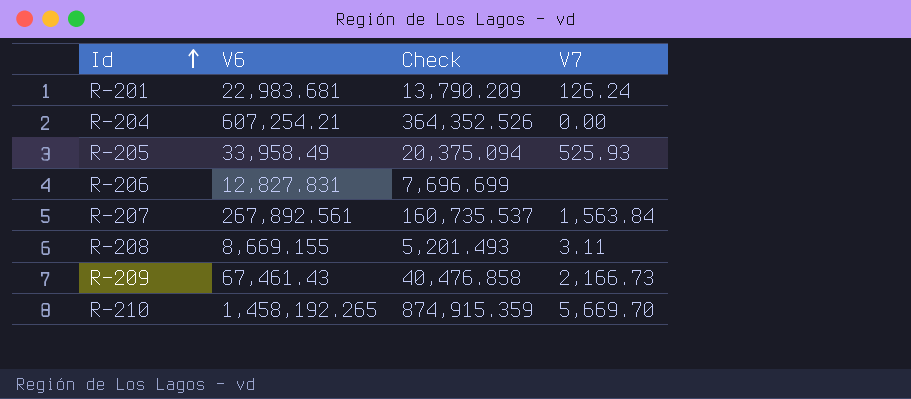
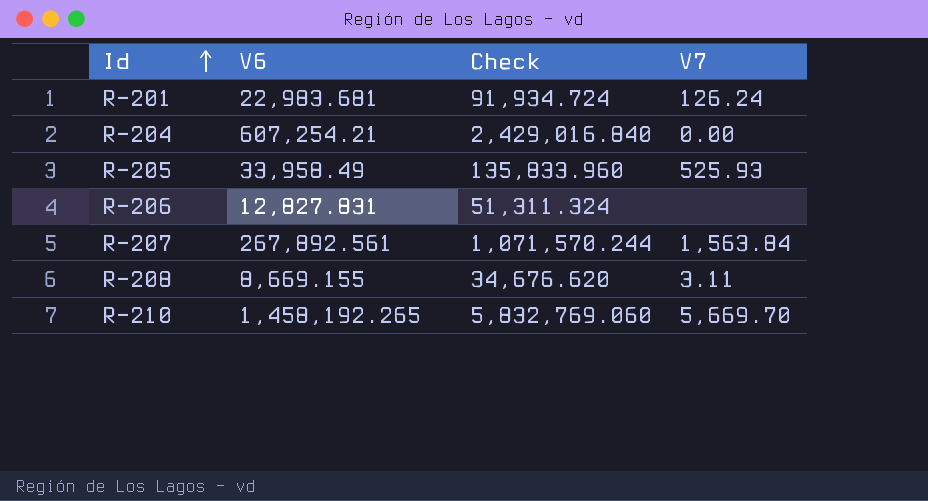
column Check | formula: [V6] * 0.6 -> [V6] * 4
row R-209: 67,461.43 | 40,476.858 | 2,166.73 -> none

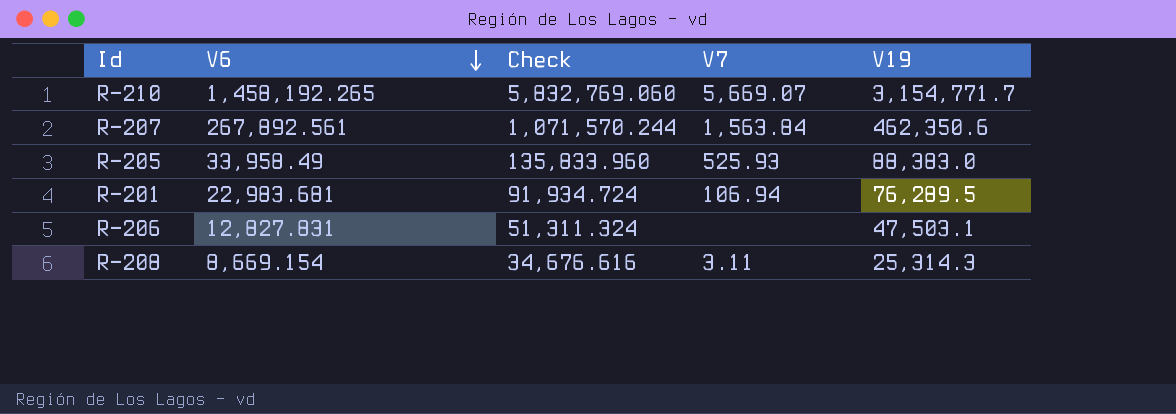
row order: Id ascending -> V6 descending
column V19 | position: none -> 5
row R-204: 607,254.21 | 2,429,016.840 | 0.00 -> none
R-210 | V7: 5,669.70 -> 5,669.07
R-201 | V7: 126.24 -> 106.94
R-208 | V6: 8,669.155 -> 8,669.154
R-208 | Check: 34,676.620 -> 34,676.616

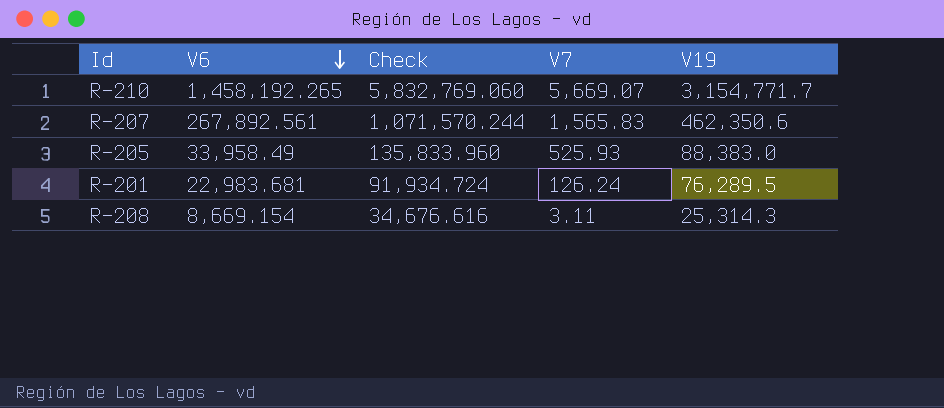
row R-206: 12,827.831 | 51,311.324 | none | 47,503.1 -> none
R-207 | V7: 1,563.84 -> 1,565.83
R-201 | V7: 106.94 -> 126.24

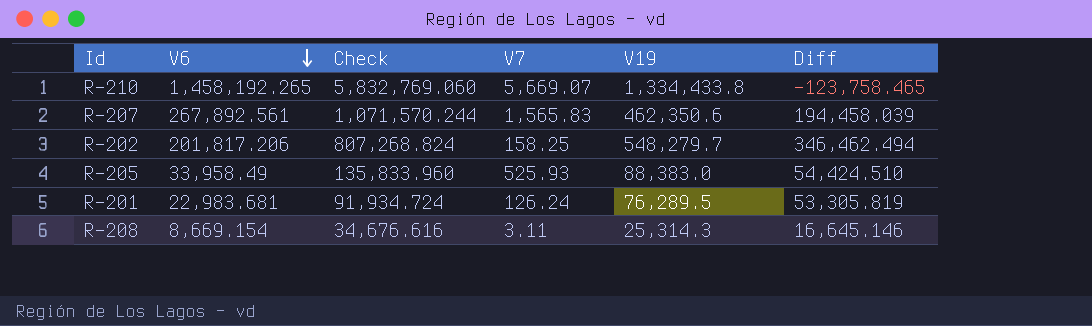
column Diff | formula: none -> [V19] - [V6]
R-210 | V19: 3,154,771.7 -> 1,334,433.8
row R-202: none -> 201,817.206 | 807,268.824 | 158.25 | 548,279.7 | 346,462.494

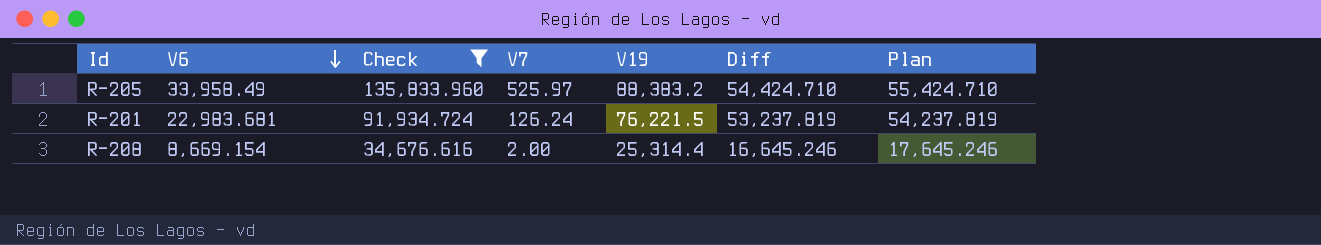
filter: none -> Check <= 135,833.960
column Plan | formula: none -> [Diff] + 1000
R-205 | V7: 525.93 -> 525.97
R-205 | V19: 88,383.0 -> 88,383.2
R-205 | Diff: 54,424.510 -> 54,424.710
R-201 | V19: 76,289.5 -> 76,221.5
R-201 | Diff: 53,305.819 -> 53,237.819
R-208 | V7: 3.11 -> 2.00
R-208 | V19: 25,314.3 -> 25,314.4
R-208 | Diff: 16,645.146 -> 16,645.246

